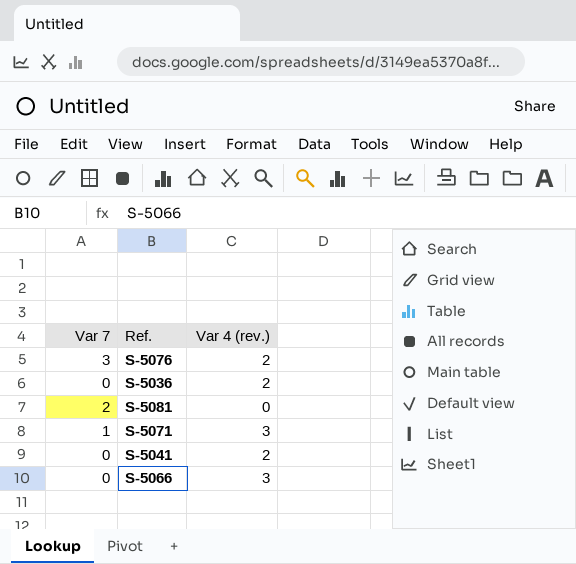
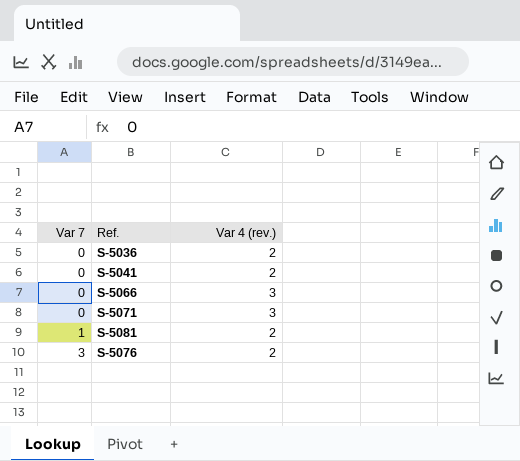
row order: none -> Var 7 ascending
S-5071 | Var 7: 1 -> 0
S-5081 | Var 7: 2 -> 1
S-5081 | Var 4 (rev.): 0 -> 2

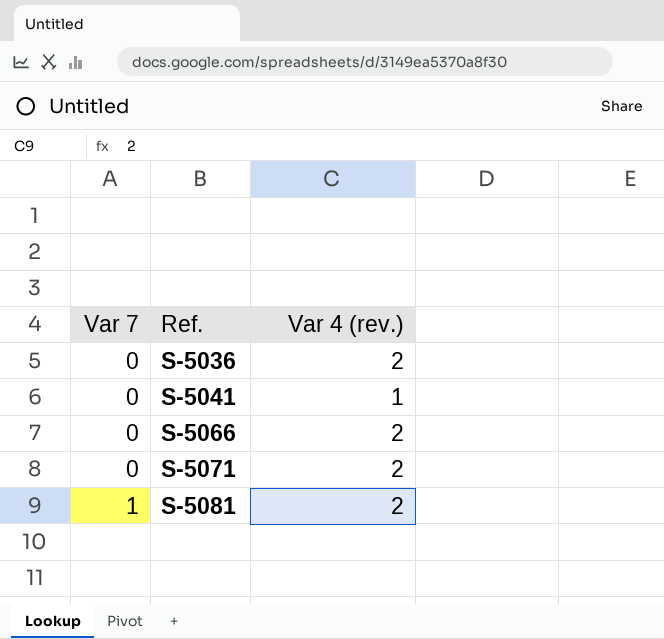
row S-5076: 3 | 2 -> none
S-5041 | Var 4 (rev.): 2 -> 1
S-5066 | Var 4 (rev.): 3 -> 2
S-5071 | Var 4 (rev.): 3 -> 2

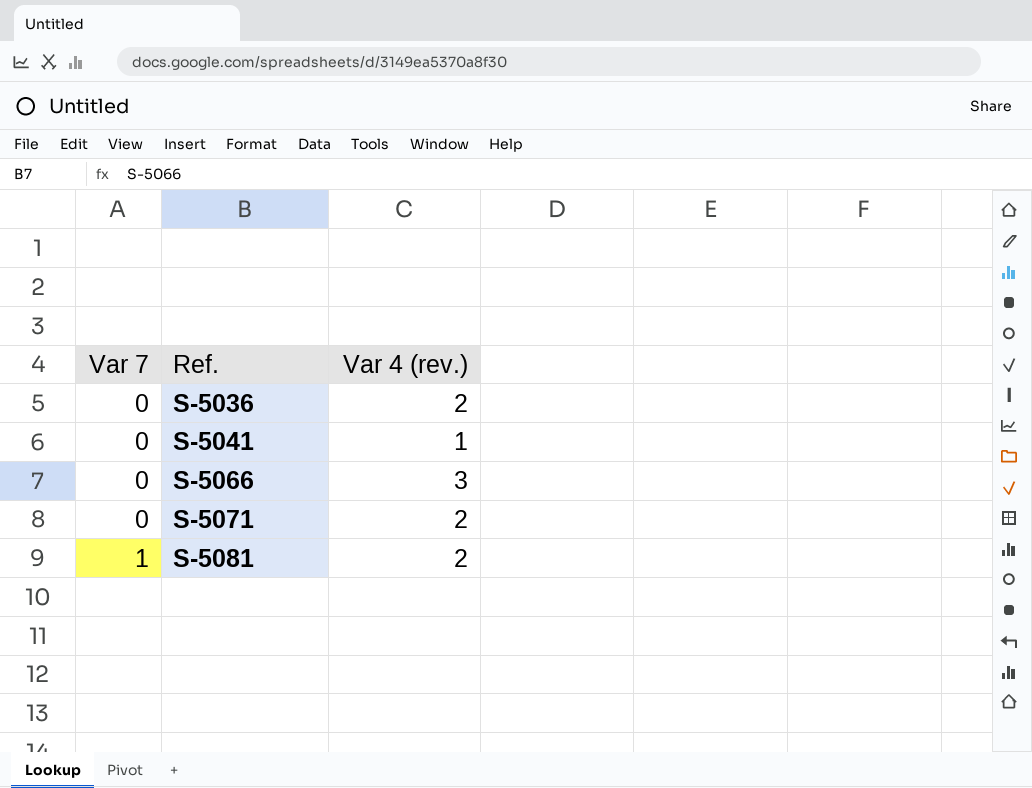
S-5066 | Var 4 (rev.): 2 -> 3

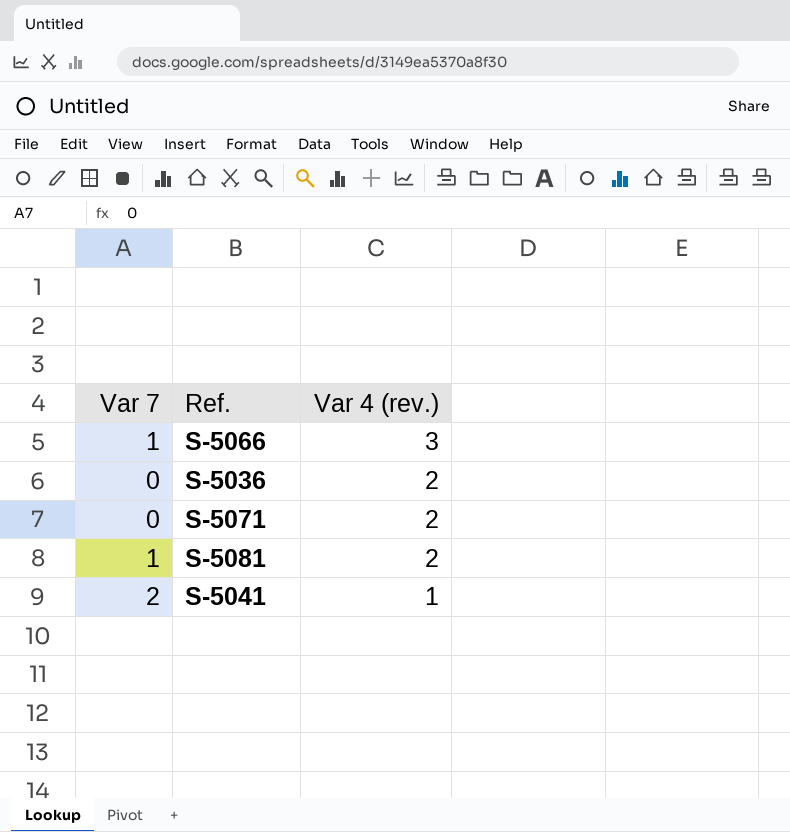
row order: Var 7 ascending -> Var 4 (rev.) descending
S-5066 | Var 7: 0 -> 1
S-5041 | Var 7: 0 -> 2

